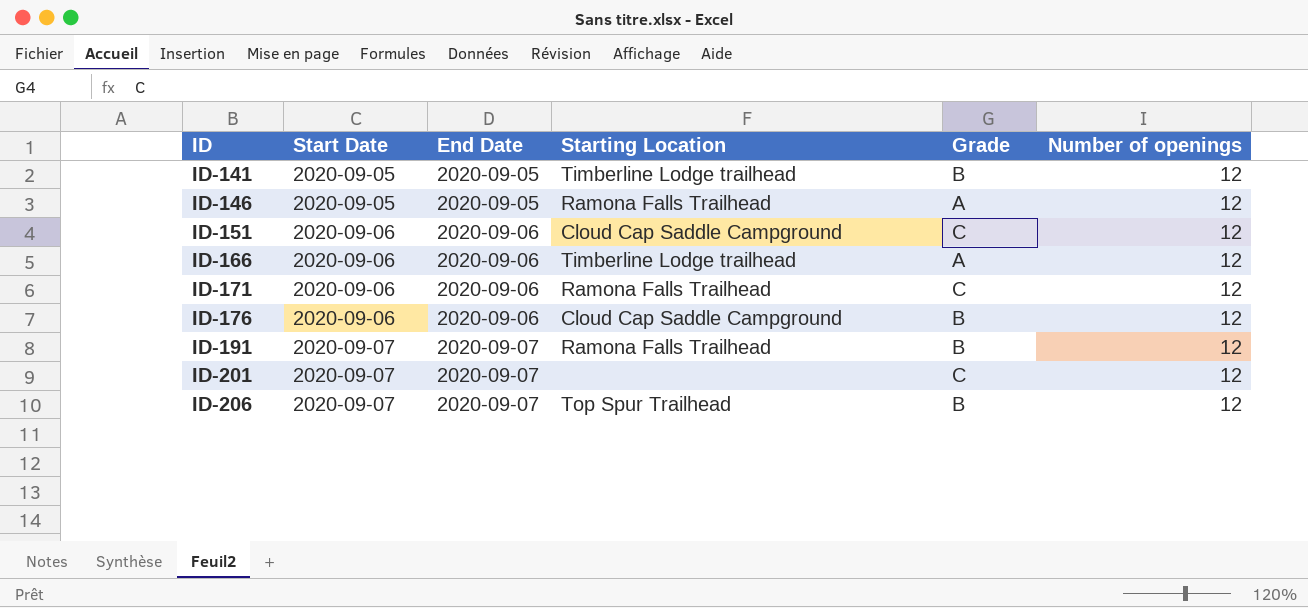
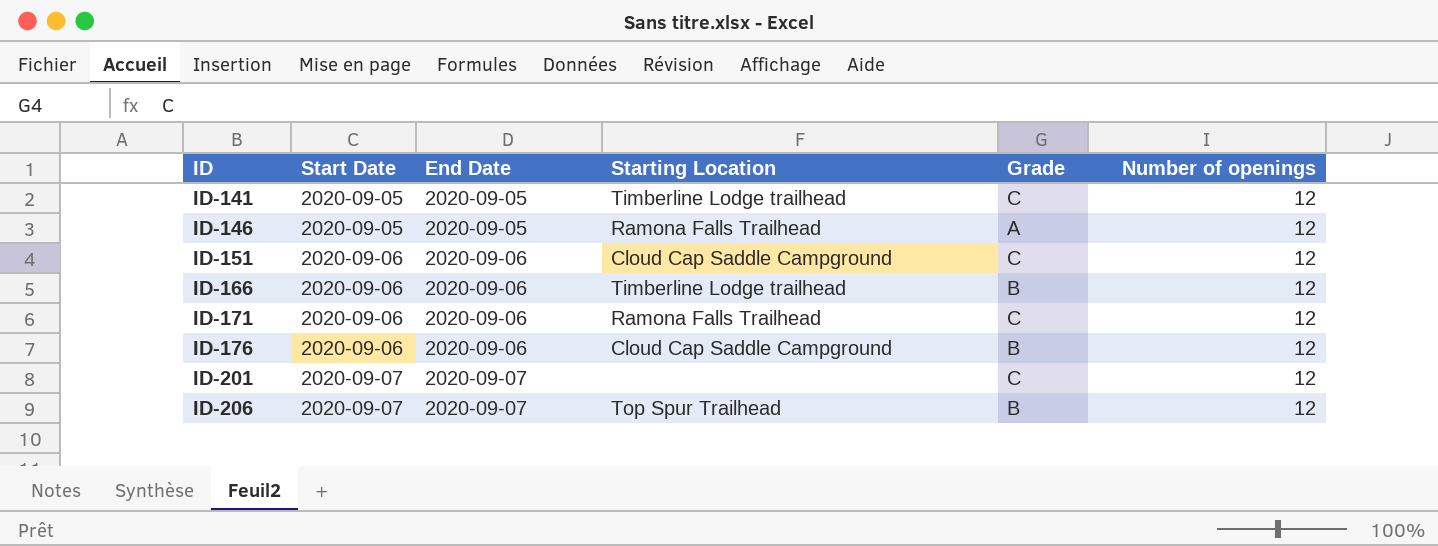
row ID-191: 2020-09-07 | 2020-09-07 | Ramona Falls Trailhead | B | 12 -> none
ID-141 | Grade: B -> C
ID-166 | Grade: A -> B

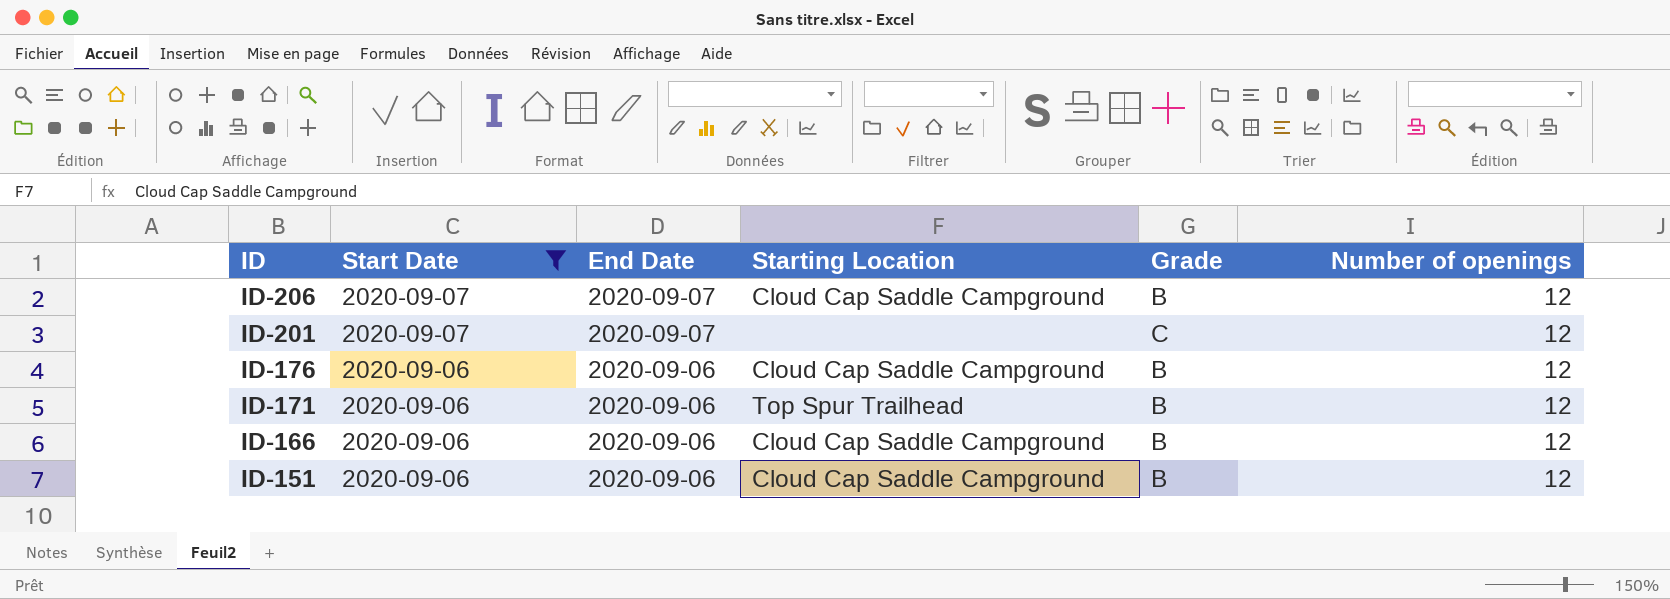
filter: none -> Start Date != 2020-09-05
row order: ID ascending -> ID descending
ID-206 | Starting Location: Top Spur Trailhead -> Cloud Cap Saddle Campground
ID-171 | Starting Location: Ramona Falls Trailhead -> Top Spur Trailhead
ID-171 | Grade: C -> B
ID-166 | Starting Location: Timberline Lodge trailhead -> Cloud Cap Saddle Campground
ID-151 | Grade: C -> B

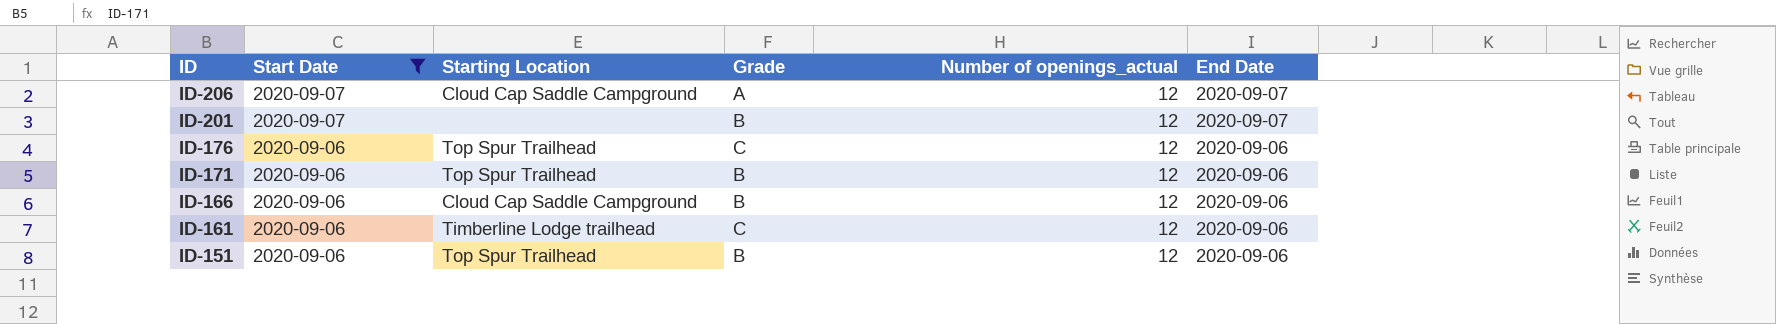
column name: Number of openings -> Number of openings_actual
column End Date | position: 3 -> 6
ID-206 | Grade: B -> A
ID-201 | Grade: C -> B
ID-176 | Starting Location: Cloud Cap Saddle Campground -> Top Spur Trailhead
ID-176 | Grade: B -> C
row ID-161: none -> 2020-09-06 | Timberline Lodge trailhead | C | 12 | 2020-09-06
ID-151 | Starting Location: Cloud Cap Saddle Campground -> Top Spur Trailhead

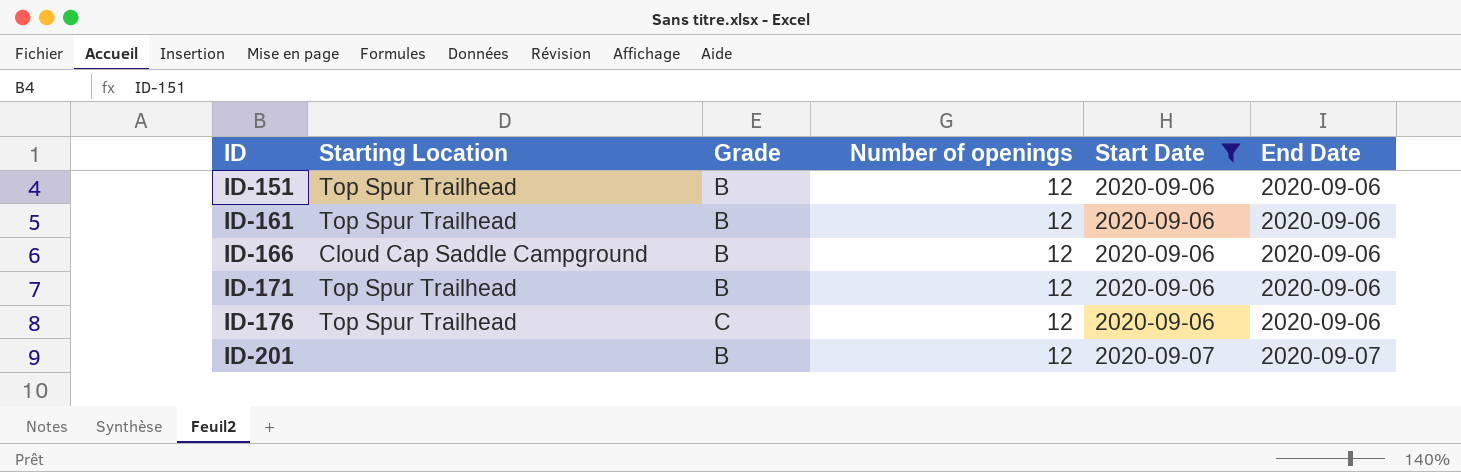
row order: ID descending -> ID ascending
column name: Number of openings_actual -> Number of openings
column Start Date | position: 2 -> 5
row ID-206: 2020-09-07 | Cloud Cap Saddle Campground | A | 12 | 2020-09-07 -> none
ID-161 | Starting Location: Timberline Lodge trailhead -> Top Spur Trailhead
ID-161 | Grade: C -> B

